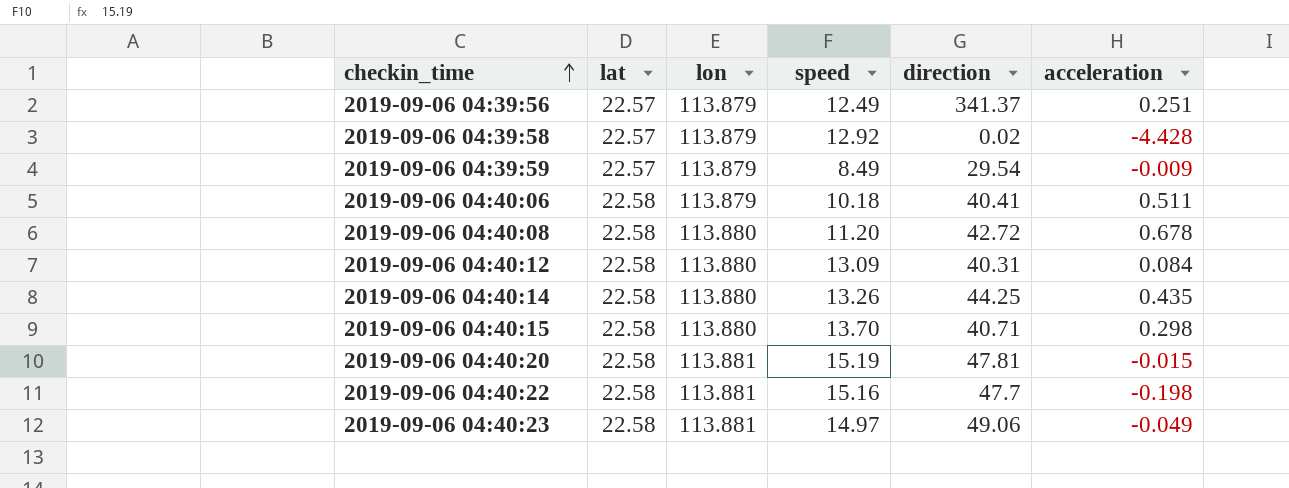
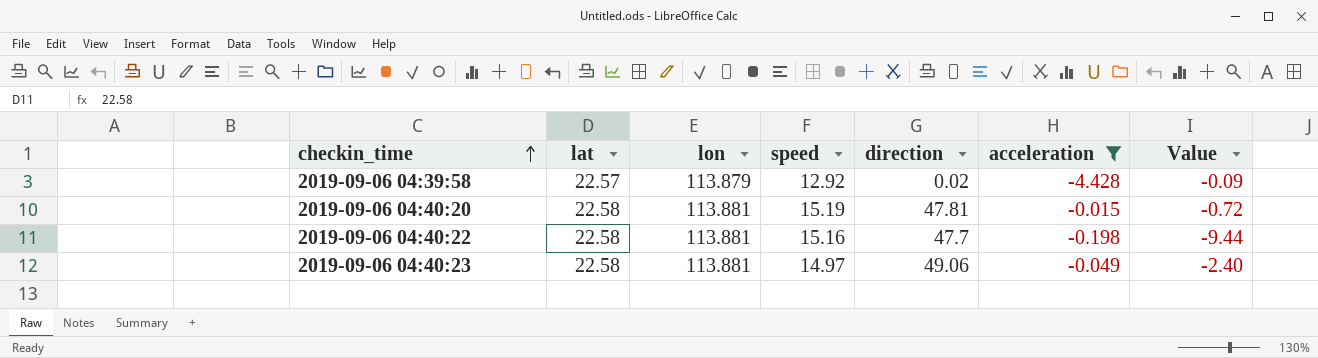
filter: none -> acceleration <= -0.015
column Value | formula: none -> [direction] * [acceleration]

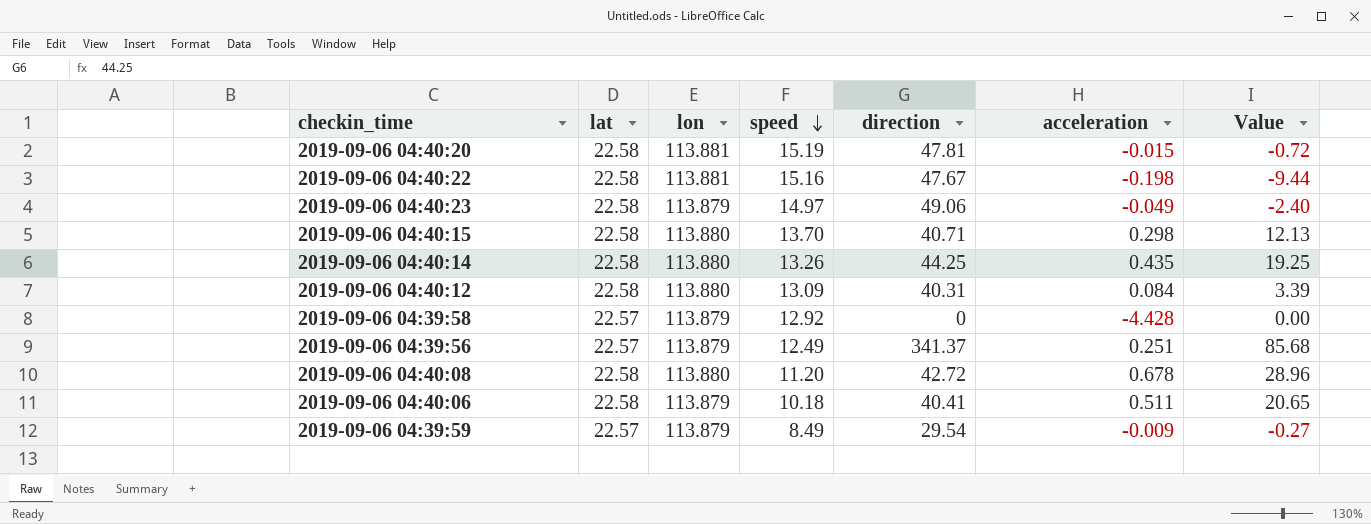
filter: acceleration <= -0.015 -> none
row order: checkin_time ascending -> speed descending
2019-09-06 04:40:22 | direction: 47.7 -> 47.67
2019-09-06 04:40:23 | lon: 113.881 -> 113.879
2019-09-06 04:39:58 | direction: 0.02 -> 0
2019-09-06 04:39:58 | Value: -0.09 -> 0.00

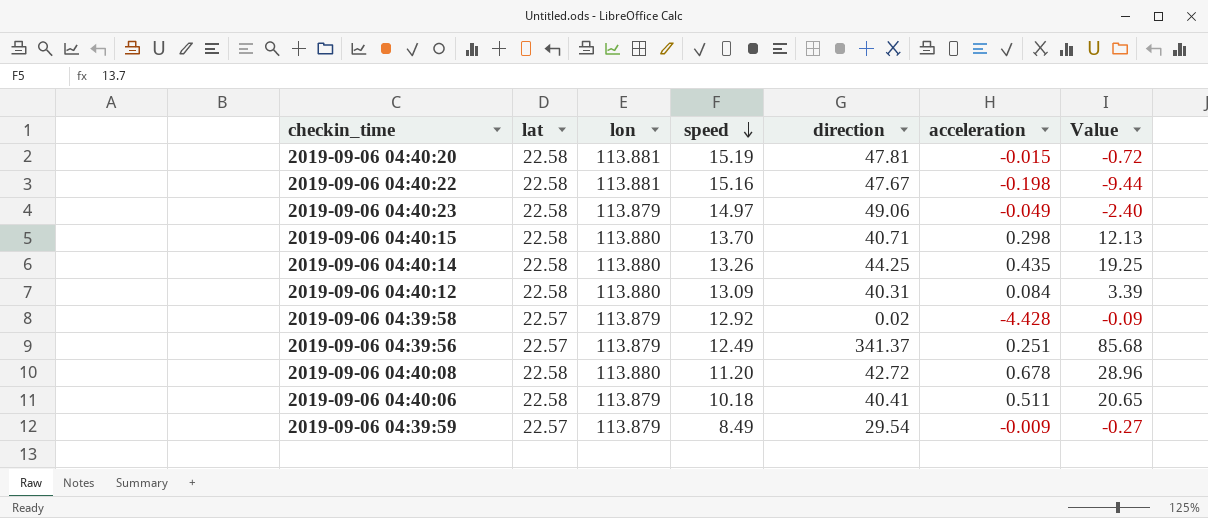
2019-09-06 04:39:58 | direction: 0 -> 0.02
2019-09-06 04:39:58 | Value: 0.00 -> -0.09

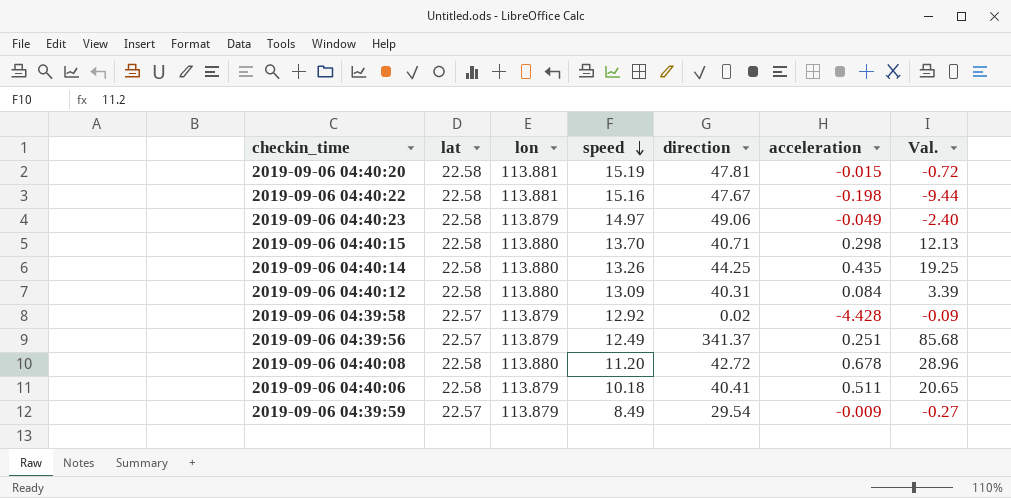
column name: Value -> Val.

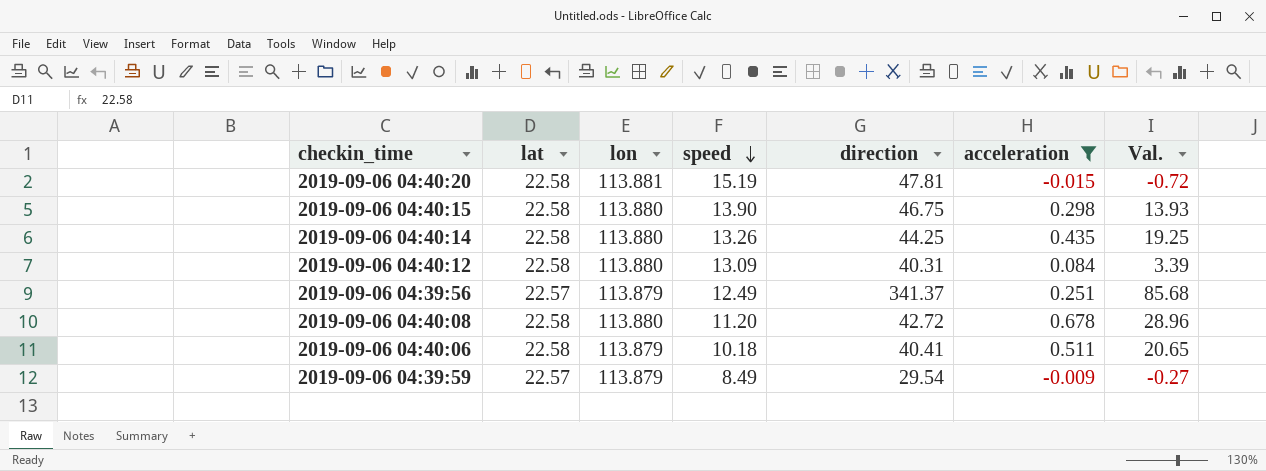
filter: none -> acceleration >= -0.015
2019-09-06 04:40:15 | speed: 13.70 -> 13.90
2019-09-06 04:40:15 | direction: 40.71 -> 46.75
2019-09-06 04:40:15 | Val.: 12.13 -> 13.93

